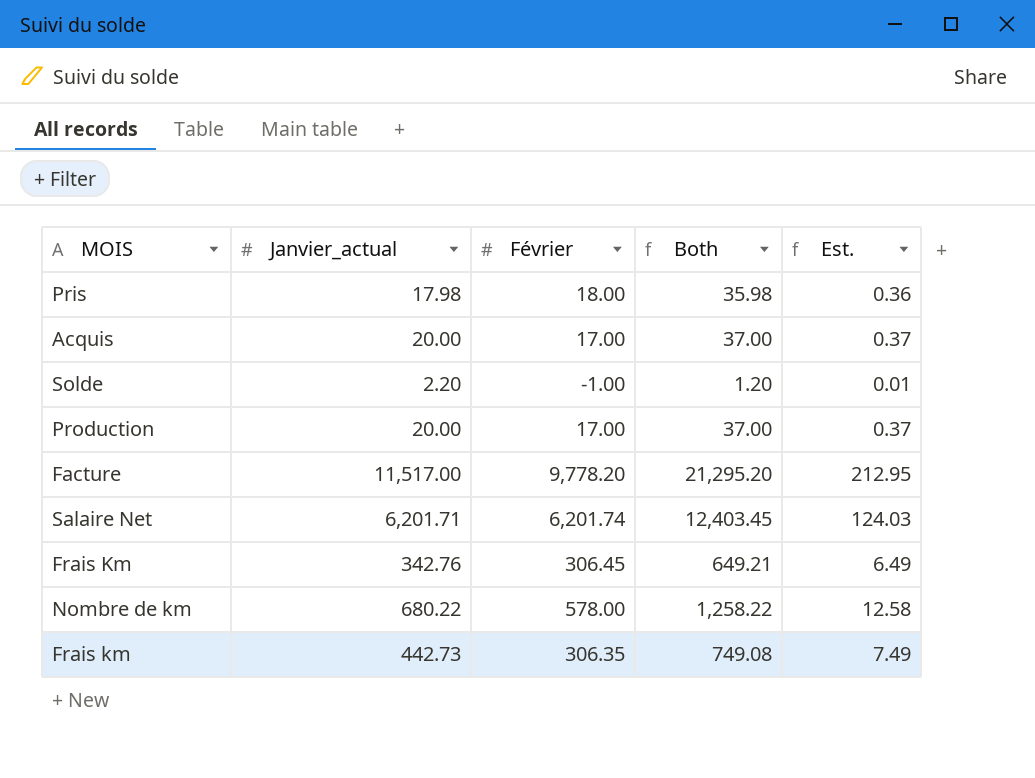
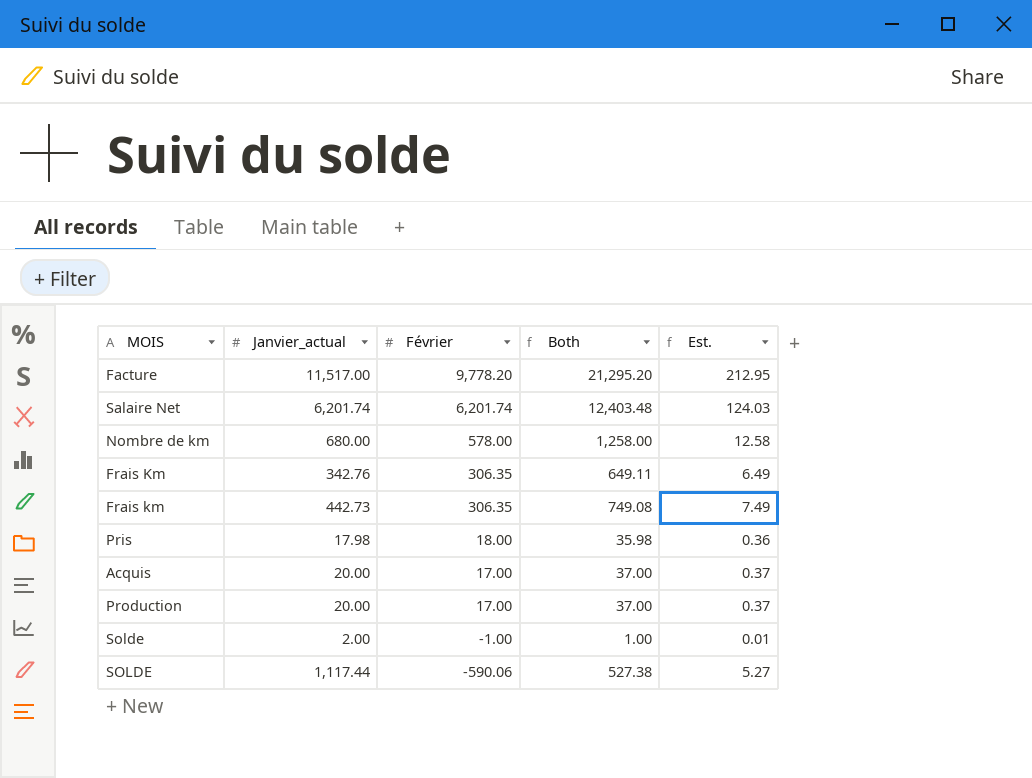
row order: none -> Février descending
Salaire Net | Janvier_actual: 6,201.71 -> 6,201.74
Salaire Net | Both: 12,403.45 -> 12,403.48
Nombre de km | Janvier_actual: 680.22 -> 680.00
Nombre de km | Both: 1,258.22 -> 1,258.00
Frais Km | Février: 306.45 -> 306.35
Frais Km | Both: 649.21 -> 649.11
Solde | Janvier_actual: 2.20 -> 2.00
Solde | Both: 1.20 -> 1.00
row SOLDE: none -> 1,117.44 | -590.06 | 527.38 | 5.27

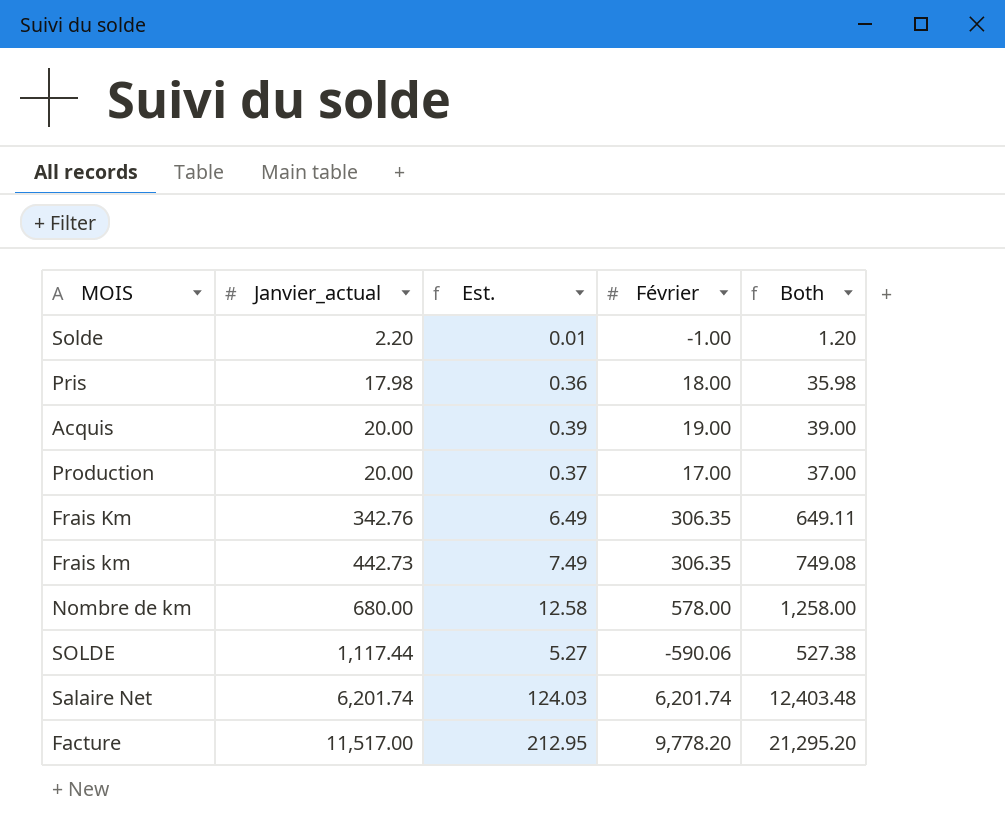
row order: Février descending -> Janvier_actual ascending
column Est. | position: 5 -> 3
Solde | Janvier_actual: 2.00 -> 2.20
Solde | Both: 1.00 -> 1.20
Acquis | Est.: 0.37 -> 0.39
Acquis | Février: 17.00 -> 19.00
Acquis | Both: 37.00 -> 39.00

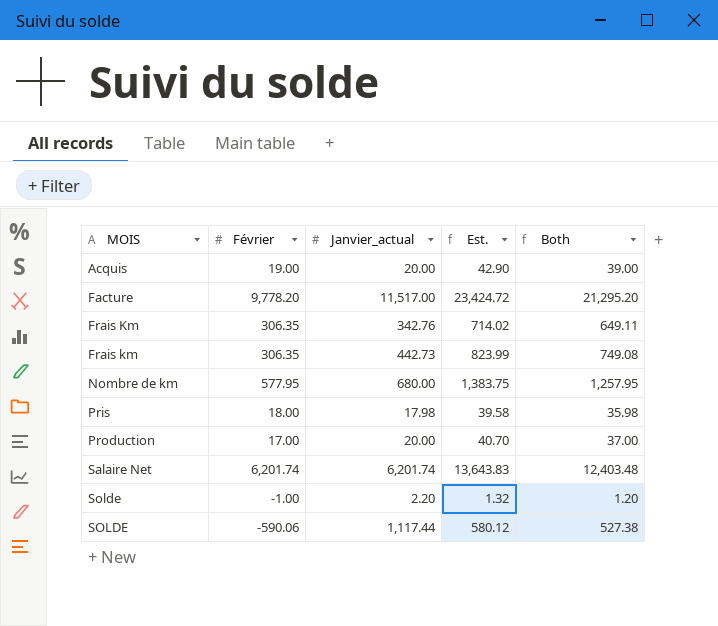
row order: Janvier_actual ascending -> MOIS ascending
column Février | position: 4 -> 2
column Est. | formula: [Both] * 0.01 -> [Both] * 1.1
Nombre de km | Février: 578.00 -> 577.95
Nombre de km | Both: 1,258.00 -> 1,257.95

